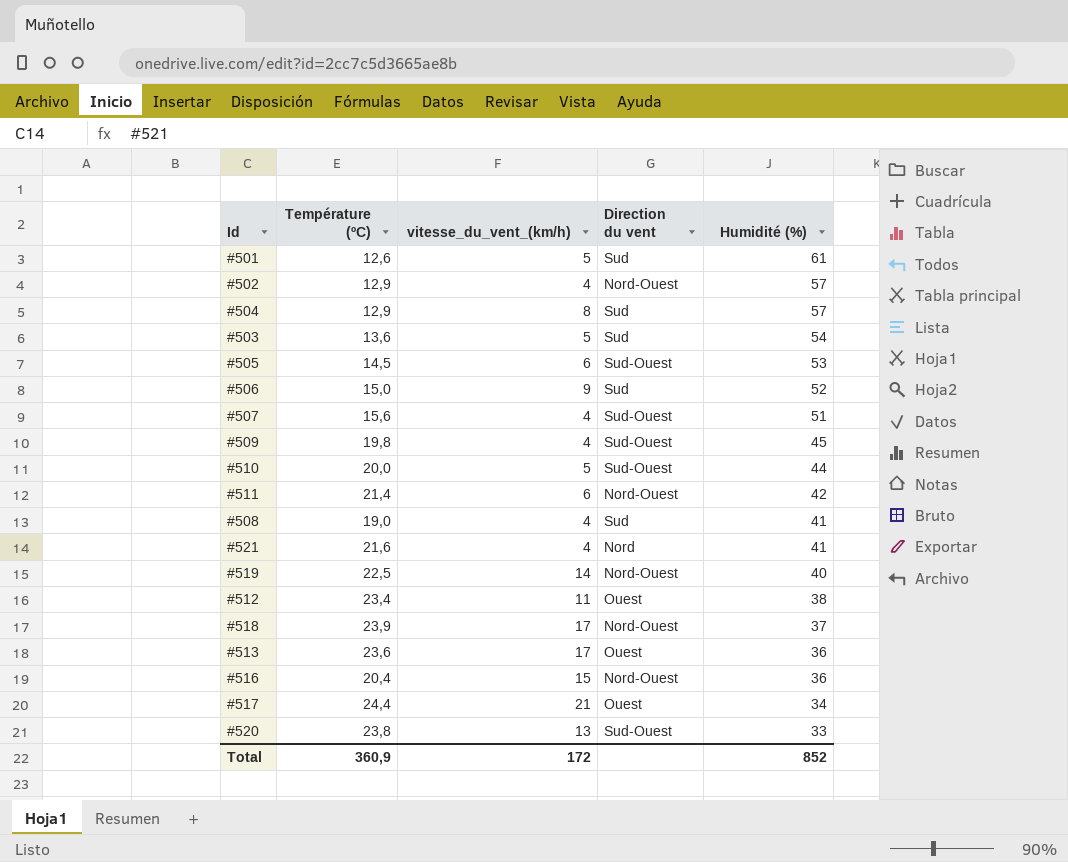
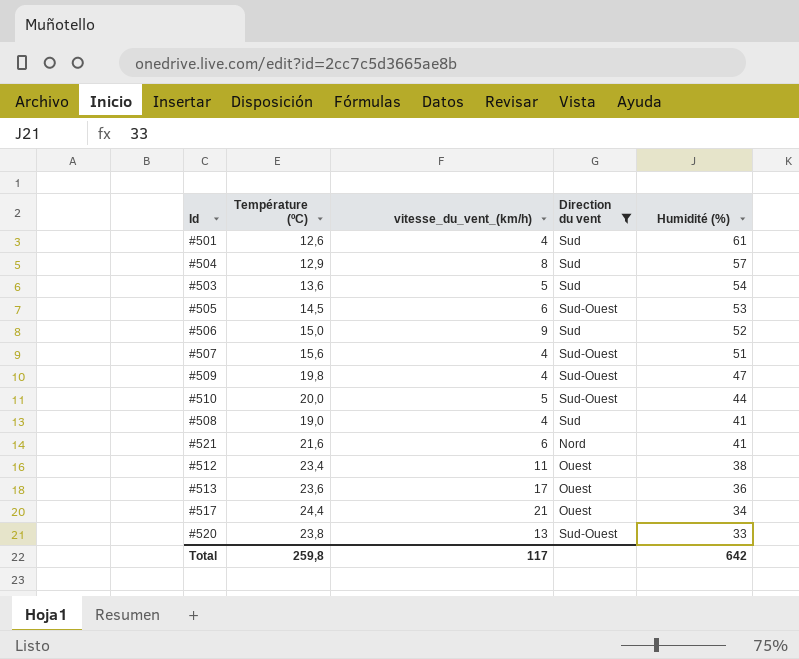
filter: none -> Direction du vent != Nord-Ouest
#501 | vitesse_du_vent_(km/h): 5 -> 4
#509 | Humidité (%): 45 -> 47
#521 | vitesse_du_vent_(km/h): 4 -> 6
Total | Température (ºC): 360,9 -> 259,8
Total | vitesse_du_vent_(km/h): 172 -> 117
Total | Humidité (%): 852 -> 642

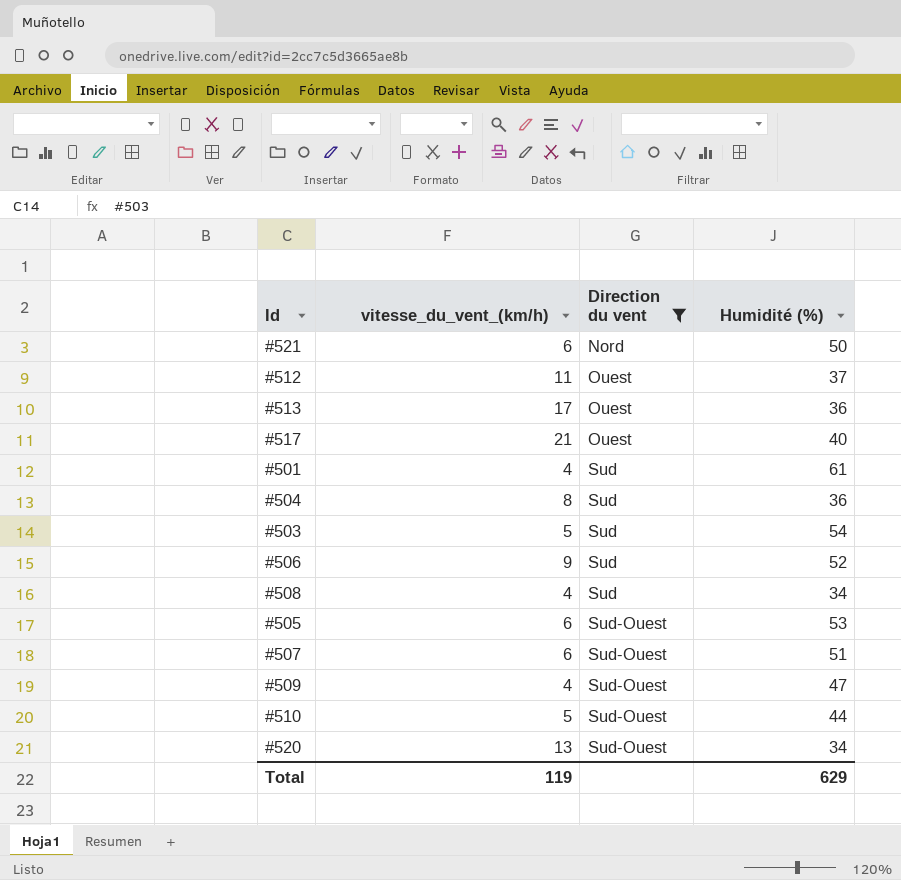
row order: Humidité (%) descending -> Direction du vent ascending
column Température (ºC) | position: 2 -> none
#521 | Humidité (%): 41 -> 50
#512 | Humidité (%): 38 -> 37
#517 | Humidité (%): 34 -> 40
#504 | Humidité (%): 57 -> 36
#508 | Humidité (%): 41 -> 34
#507 | vitesse_du_vent_(km/h): 4 -> 6
#520 | Humidité (%): 33 -> 34
Total | vitesse_du_vent_(km/h): 117 -> 119
Total | Humidité (%): 642 -> 629

